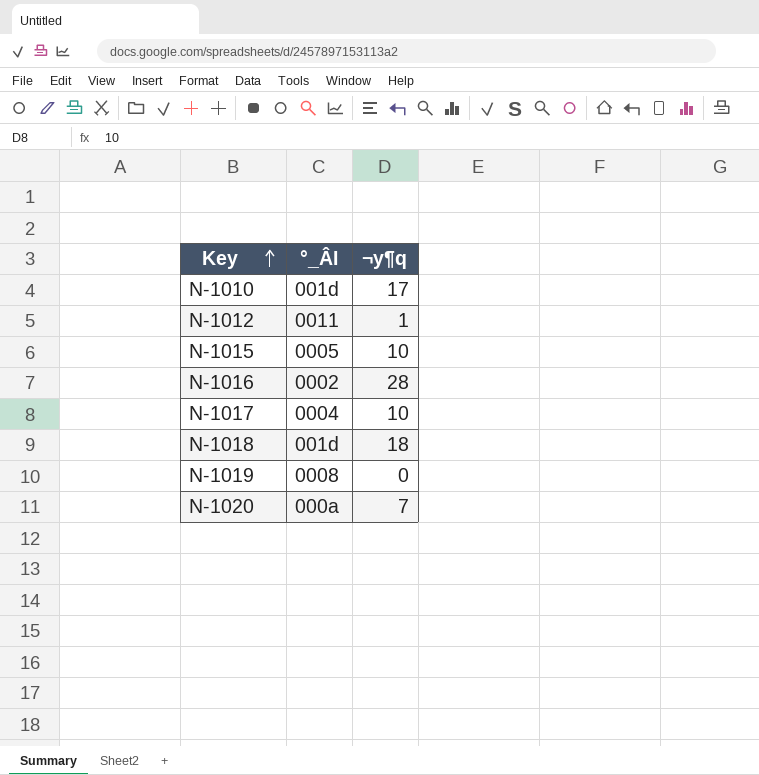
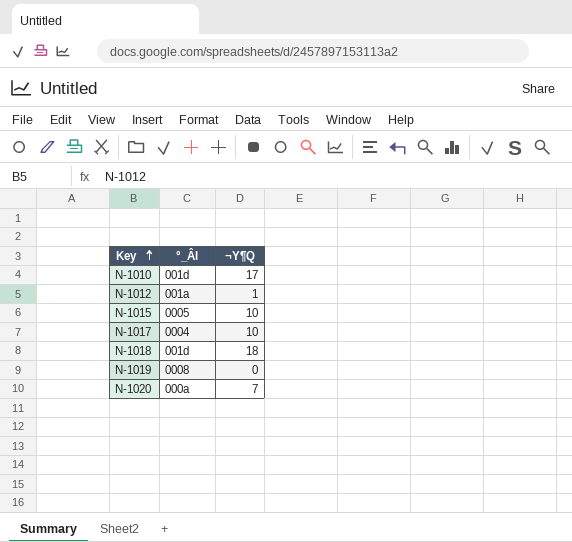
column name: ¬y¶q -> ¬Y¶Q
row N-1016: 0002 | 28 -> none
N-1012 | °_ÂI: 0011 -> 001a

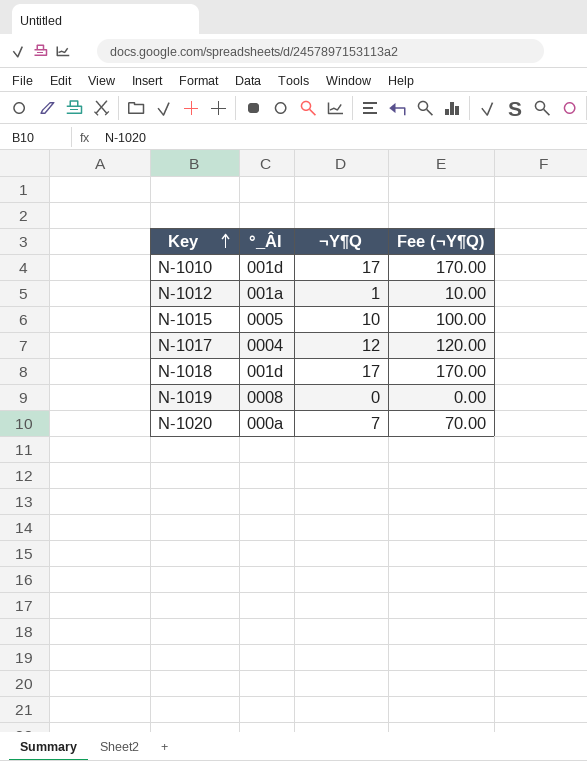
column Fee (¬Y¶Q) | formula: none -> [¬Y¶Q] * 10
N-1017 | ¬Y¶Q: 10 -> 12
N-1018 | ¬Y¶Q: 18 -> 17

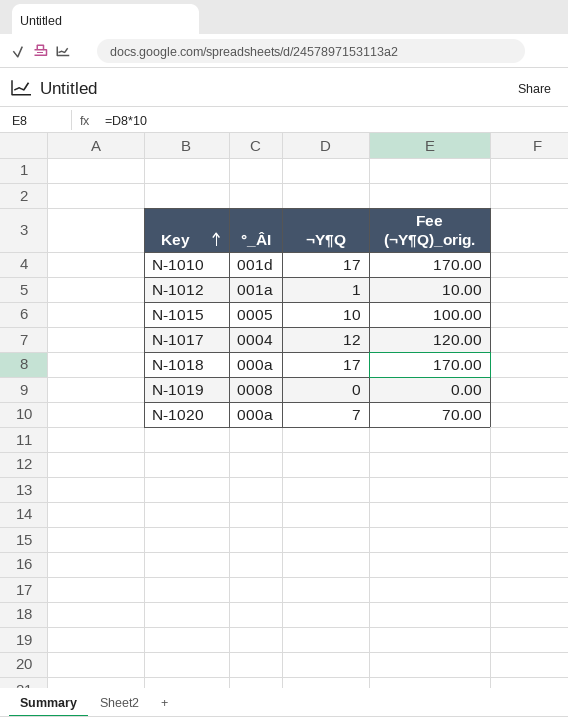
column name: Fee (¬Y¶Q) -> Fee (¬Y¶Q)_orig.
N-1018 | °_ÂI: 001d -> 000a

